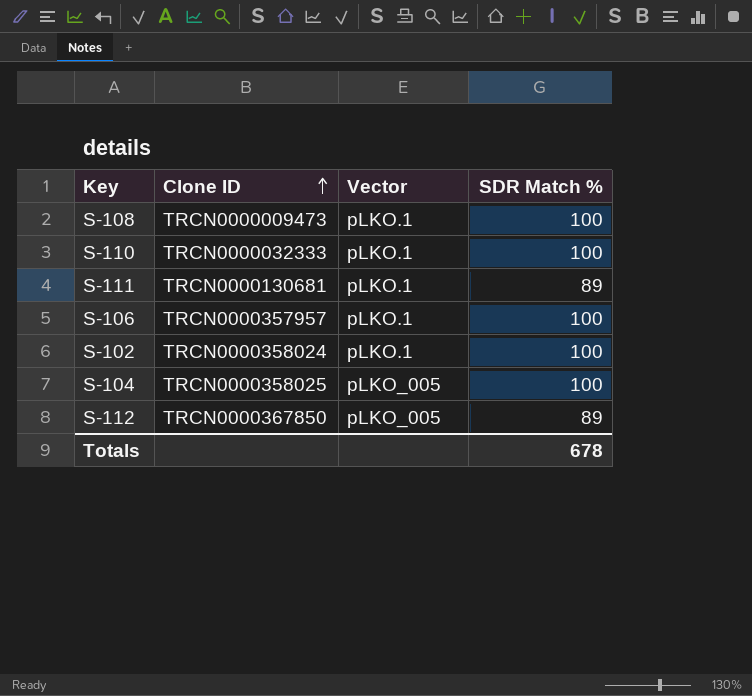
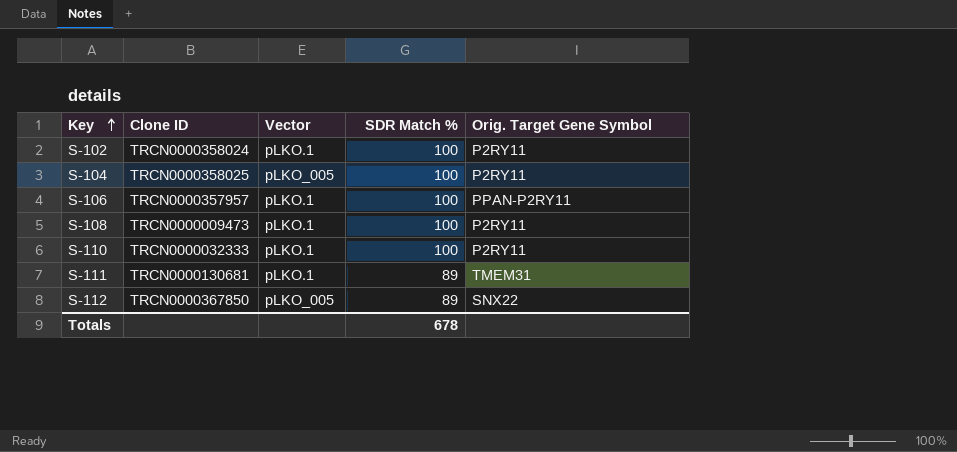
row order: Clone ID ascending -> Key ascending
column Orig. Target Gene Symbol | position: none -> 5

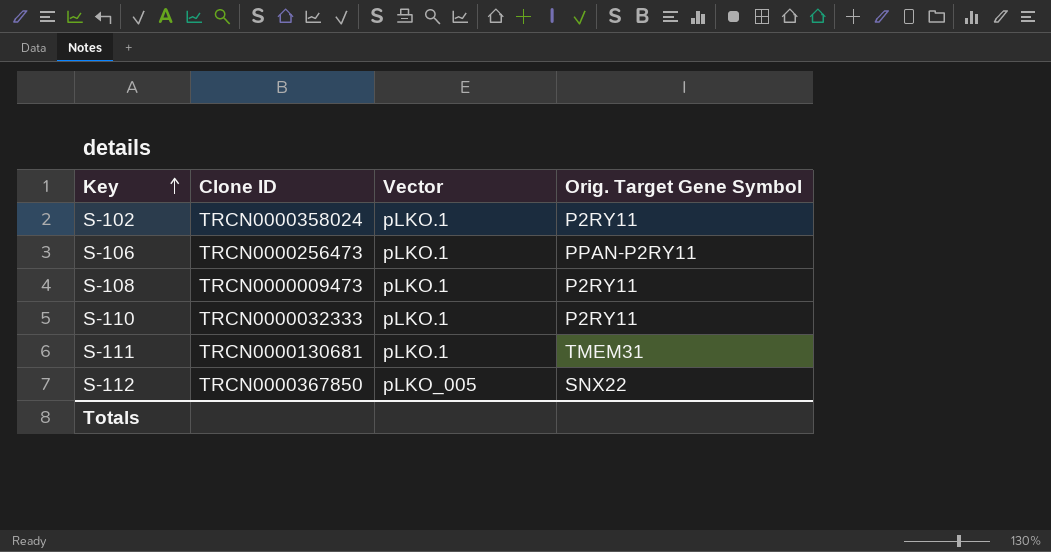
column SDR Match % | position: 4 -> none
row S-104: TRCN0000358025 | pLKO_005 | 100 | P2RY11 -> none
S-106 | Clone ID: TRCN0000357957 -> TRCN0000256473

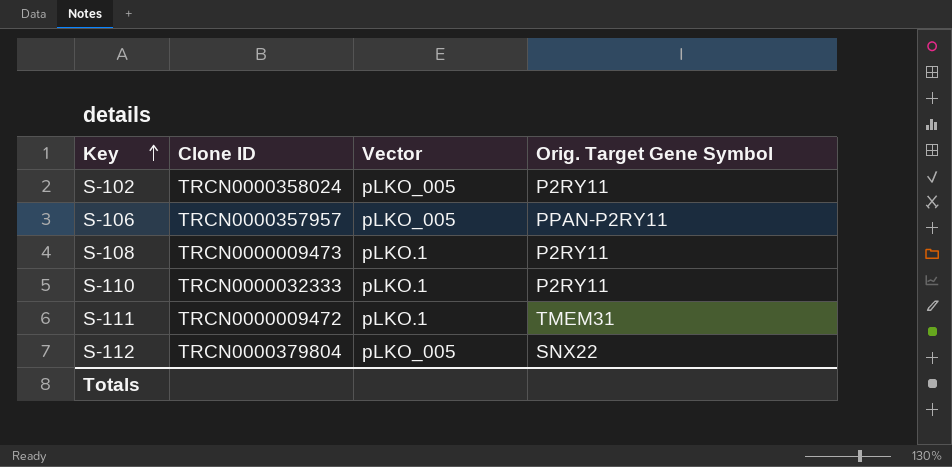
S-102 | Vector: pLKO.1 -> pLKO_005
S-106 | Clone ID: TRCN0000256473 -> TRCN0000357957
S-106 | Vector: pLKO.1 -> pLKO_005
S-111 | Clone ID: TRCN0000130681 -> TRCN0000009472
S-112 | Clone ID: TRCN0000367850 -> TRCN0000379804

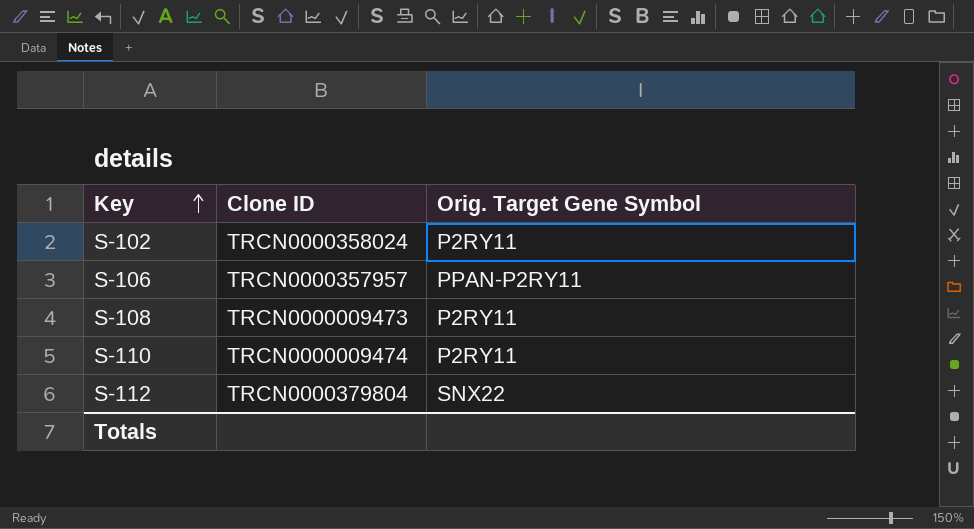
column Vector | position: 3 -> none
row S-111: TRCN0000009472 | pLKO.1 | TMEM31 -> none
S-110 | Clone ID: TRCN0000032333 -> TRCN0000009474

